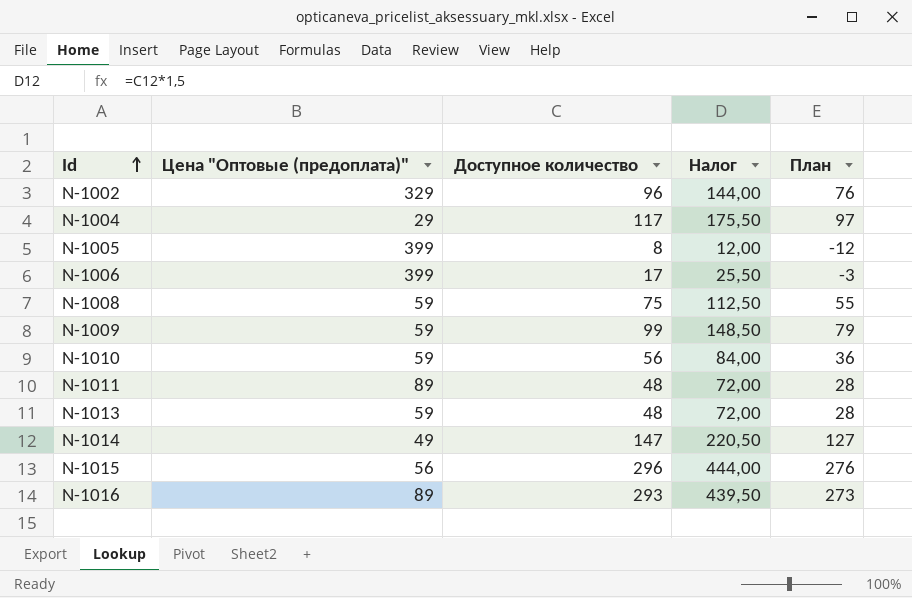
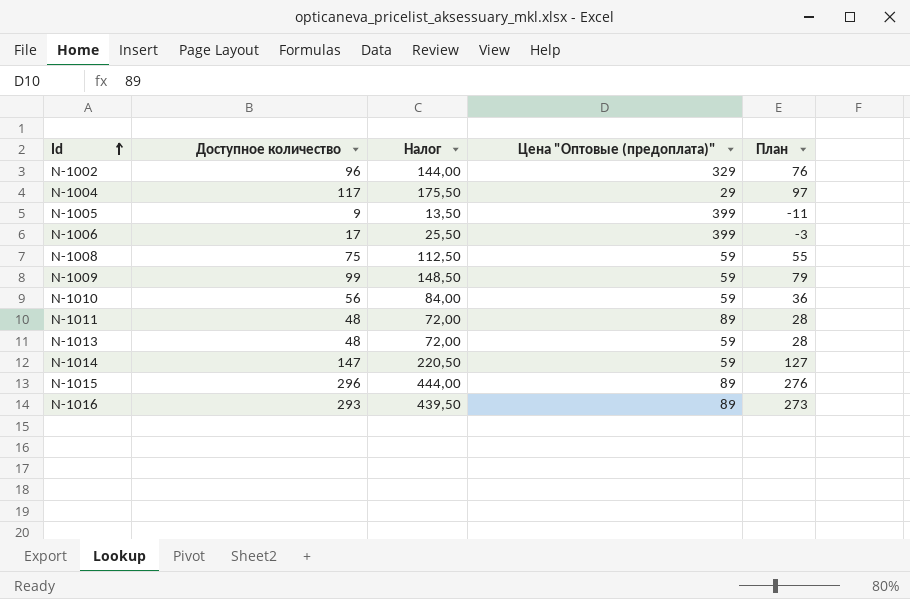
column Цена "Оптовые (предоплата)" | position: 2 -> 4
N-1005 | Доступное количество: 8 -> 9
N-1005 | Налог: 12,00 -> 13,50
N-1005 | План: -12 -> -11
N-1014 | Цена "Оптовые (предоплата)": 49 -> 59
N-1015 | Цена "Оптовые (предоплата)": 56 -> 89

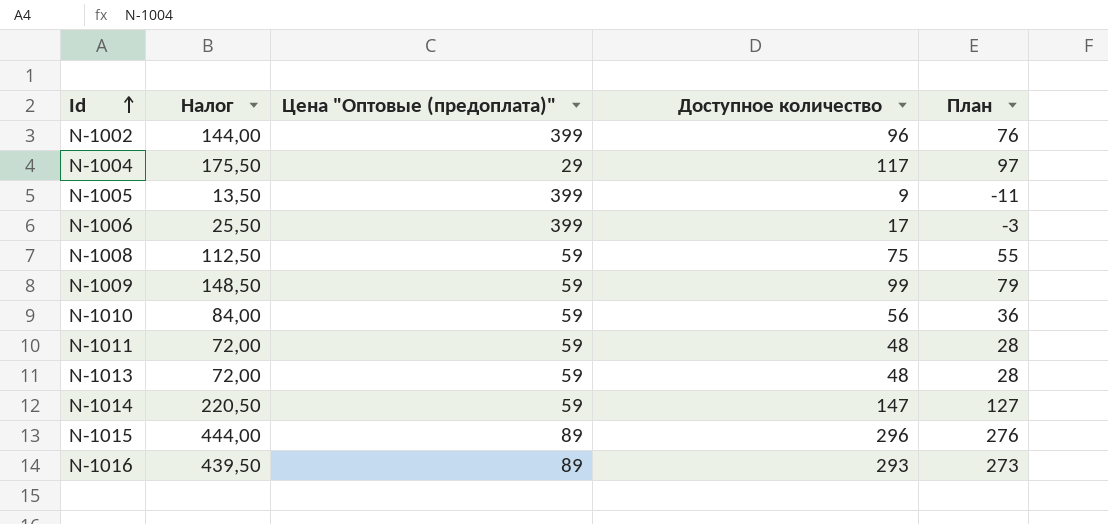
column Доступное количество | position: 2 -> 4
N-1002 | Цена "Оптовые (предоплата)": 329 -> 399
N-1011 | Цена "Оптовые (предоплата)": 89 -> 59

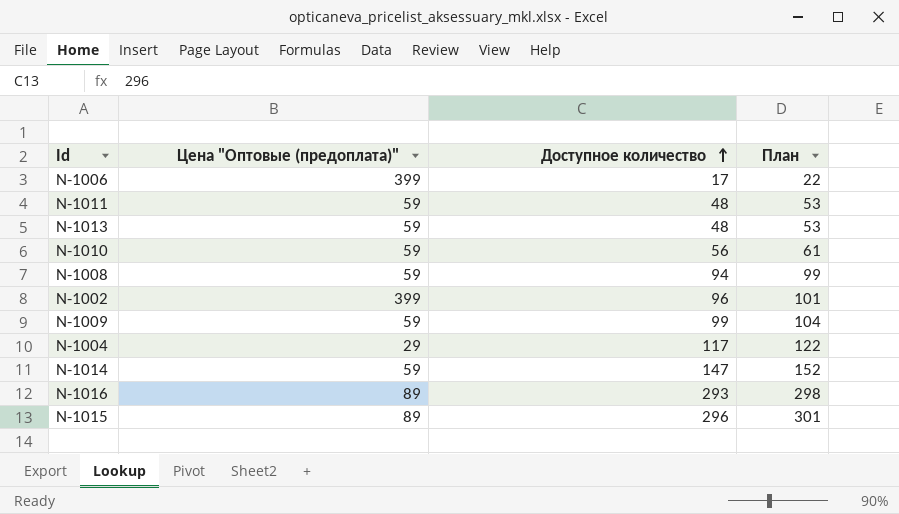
row order: Id ascending -> Доступное количество ascending
column Налог | formula: [Доступное количество] * 1,5 -> none
column План | formula: [Доступное количество] - 20 -> [Доступное количество] + 5
row N-1005: 13,50 | 399 | 9 | -11 -> none
N-1008 | Доступное количество: 75 -> 94

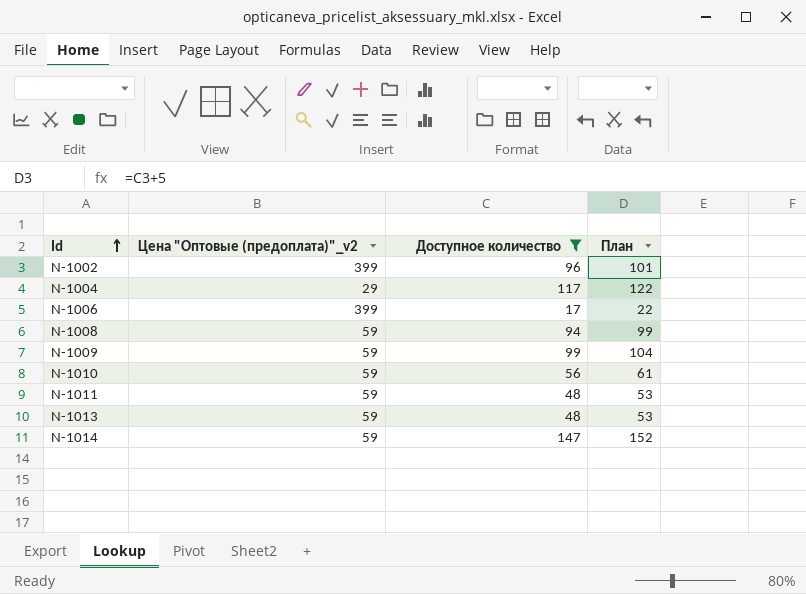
filter: none -> Доступное количество <= 147
row order: Доступное количество ascending -> Id ascending
column name: Цена "Оптовые (предоплата)" -> Цена "Оптовые (предоплата)"_v2

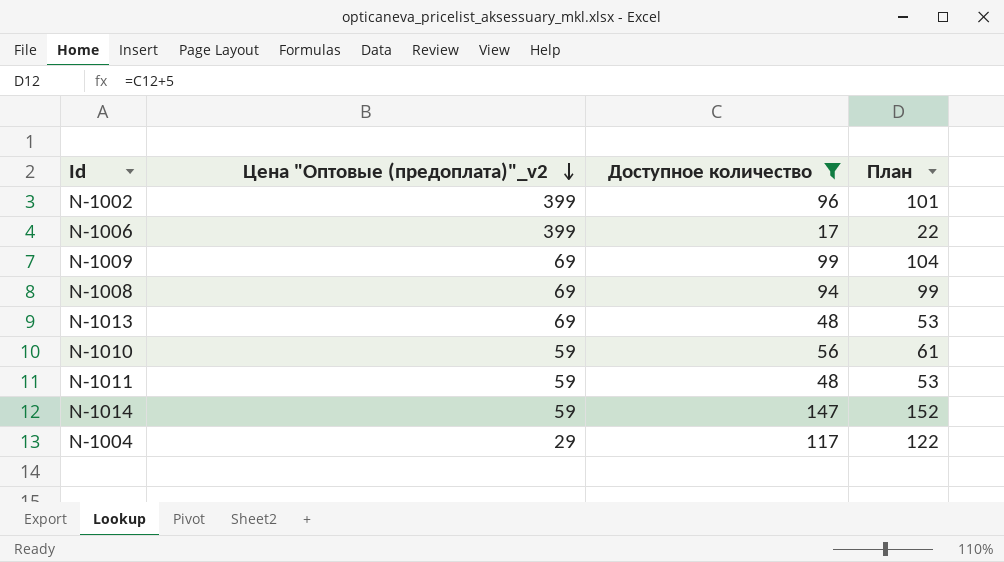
row order: Id ascending -> Цена "Оптовые (предоплата)"_v2 descending
N-1009 | Цена "Оптовые (предоплата)"_v2: 59 -> 69
N-1008 | Цена "Оптовые (предоплата)"_v2: 59 -> 69
N-1013 | Цена "Оптовые (предоплата)"_v2: 59 -> 69

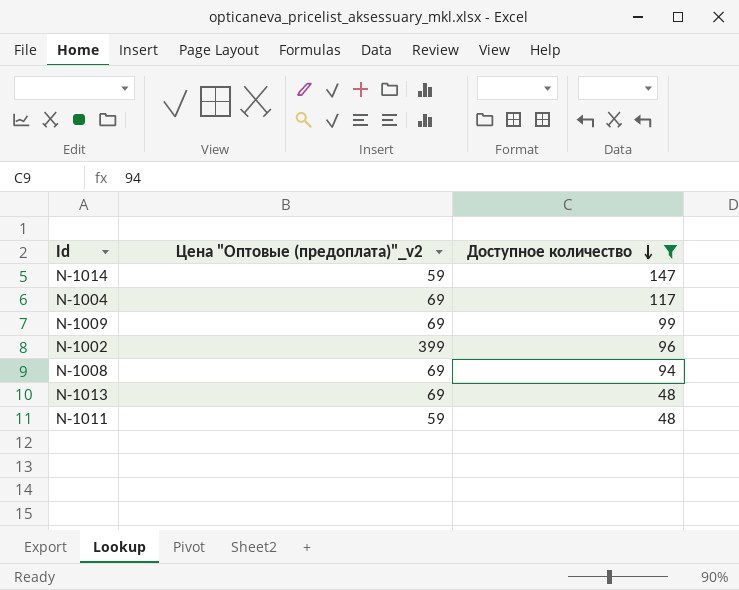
row order: Цена "Оптовые (предоплата)"_v2 descending -> Доступное количество descending
column План | formula: [Доступное количество] + 5 -> none
row N-1006: 399 | 17 | 22 -> none
row N-1010: 59 | 56 | 61 -> none
N-1004 | Цена "Оптовые (предоплата)"_v2: 29 -> 69

